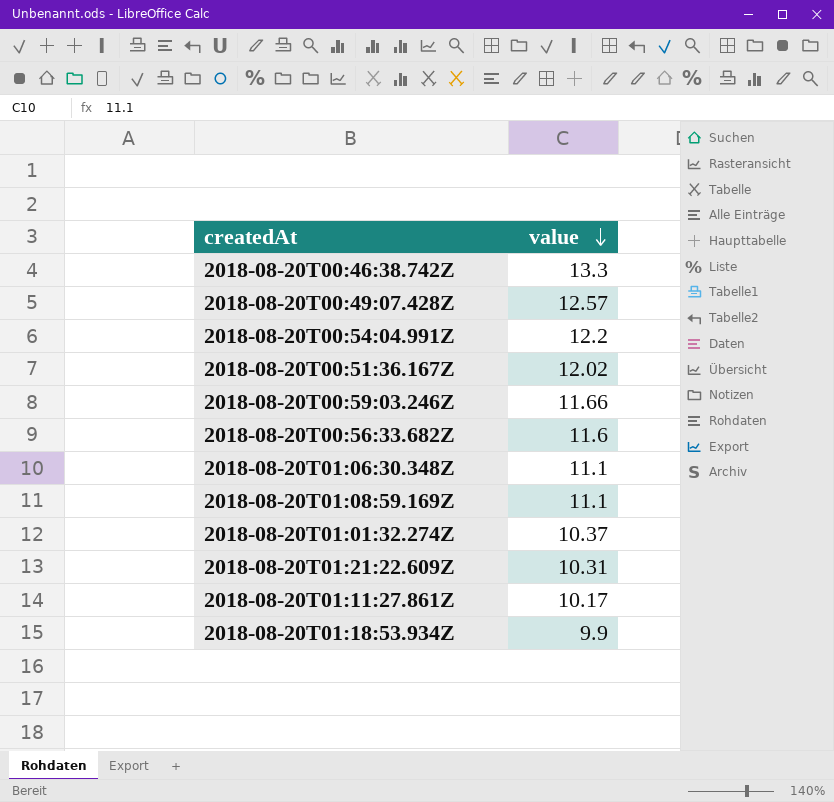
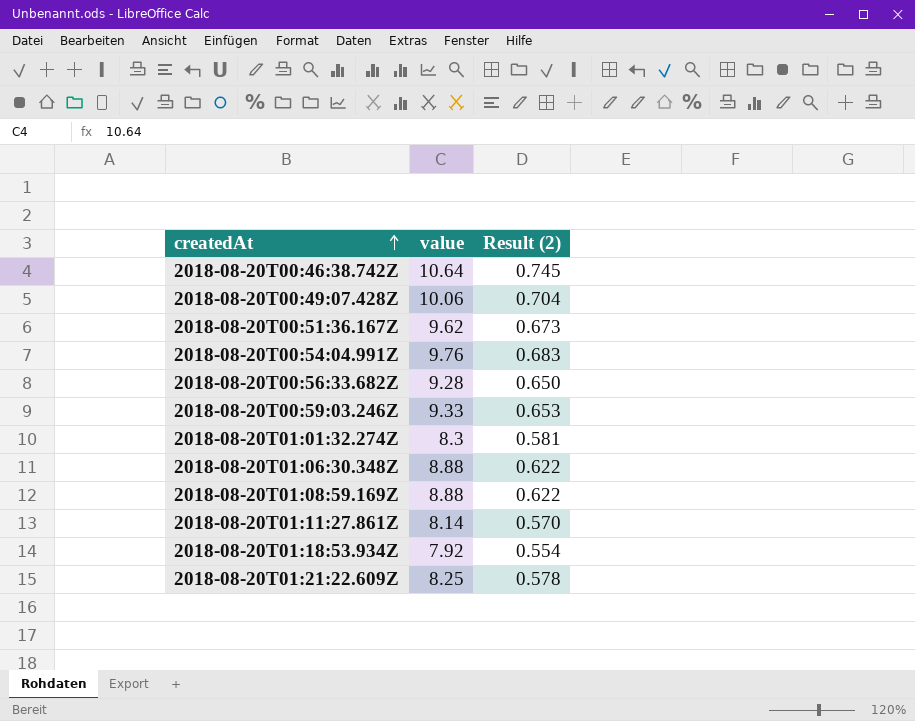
row order: value descending -> createdAt ascending
column Result (2) | formula: none -> [value] * 0.07
2018-08-20T00:46:38.742Z | value: 13.3 -> 10.64
2018-08-20T00:49:07.428Z | value: 12.57 -> 10.06
2018-08-20T00:51:36.167Z | value: 12.02 -> 9.62
2018-08-20T00:54:04.991Z | value: 12.2 -> 9.76
2018-08-20T00:56:33.682Z | value: 11.6 -> 9.28
2018-08-20T00:59:03.246Z | value: 11.66 -> 9.33
2018-08-20T01:01:32.274Z | value: 10.37 -> 8.3
2018-08-20T01:06:30.348Z | value: 11.1 -> 8.88
2018-08-20T01:08:59.169Z | value: 11.1 -> 8.88
2018-08-20T01:11:27.861Z | value: 10.17 -> 8.14
2018-08-20T01:18:53.934Z | value: 9.9 -> 7.92
2018-08-20T01:21:22.609Z | value: 10.31 -> 8.25

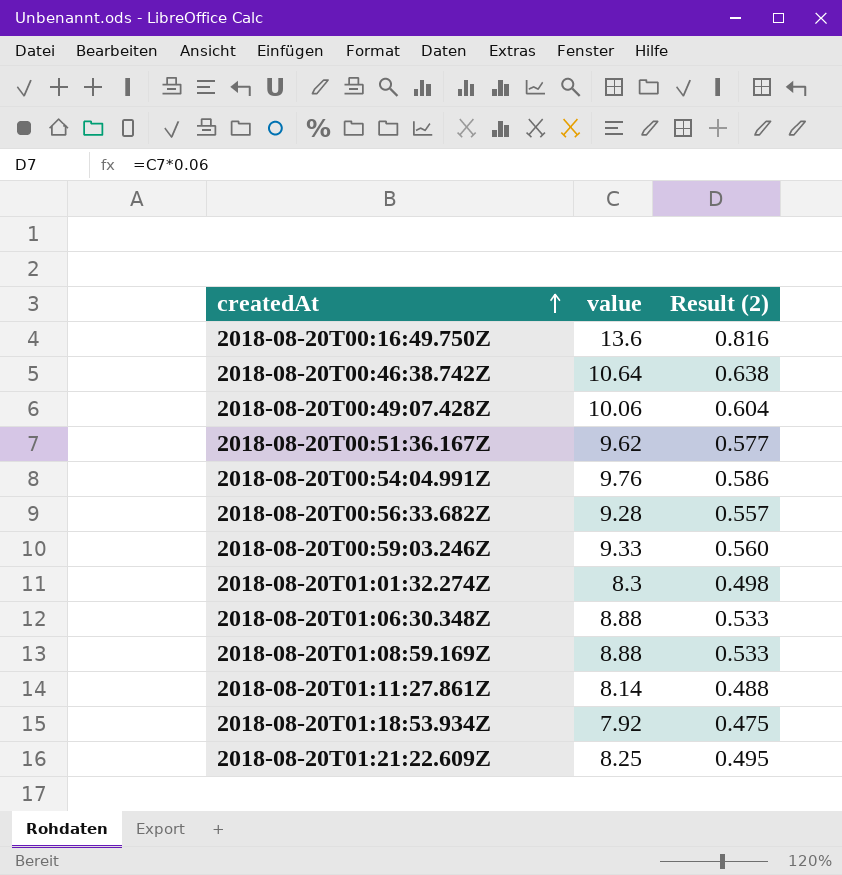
column Result (2) | formula: [value] * 0.07 -> [value] * 0.06
row 2018-08-20T00:16:49.750Z: none -> 13.6 | 0.816

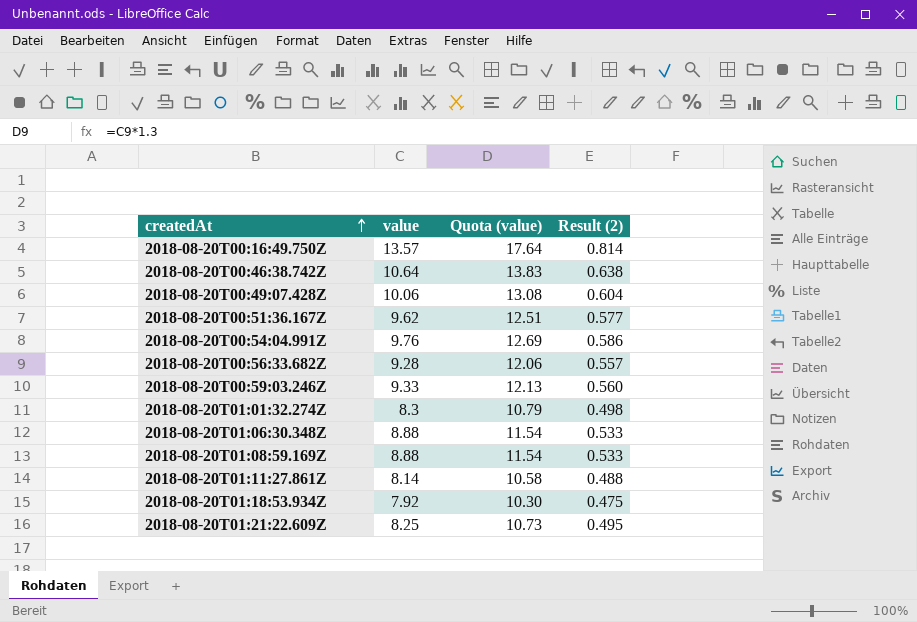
column Quota (value) | formula: none -> [value] * 1.3
2018-08-20T00:16:49.750Z | value: 13.6 -> 13.57
2018-08-20T00:16:49.750Z | Result (2): 0.816 -> 0.814

